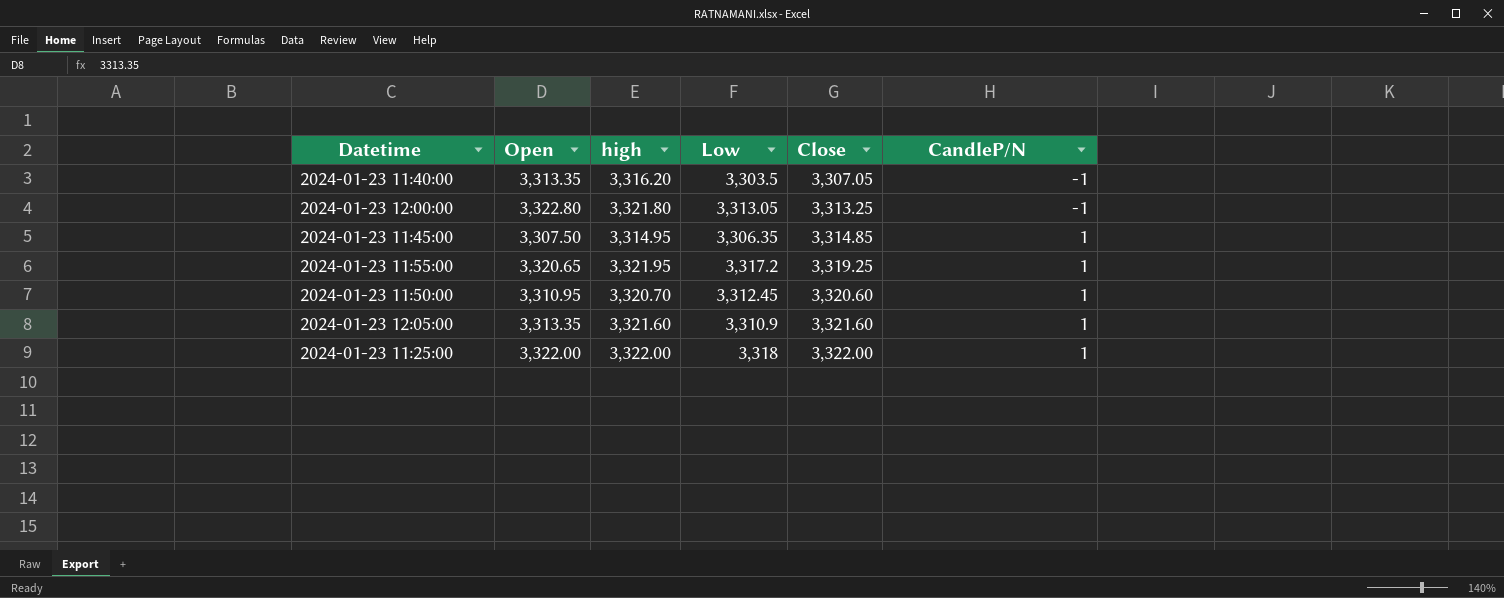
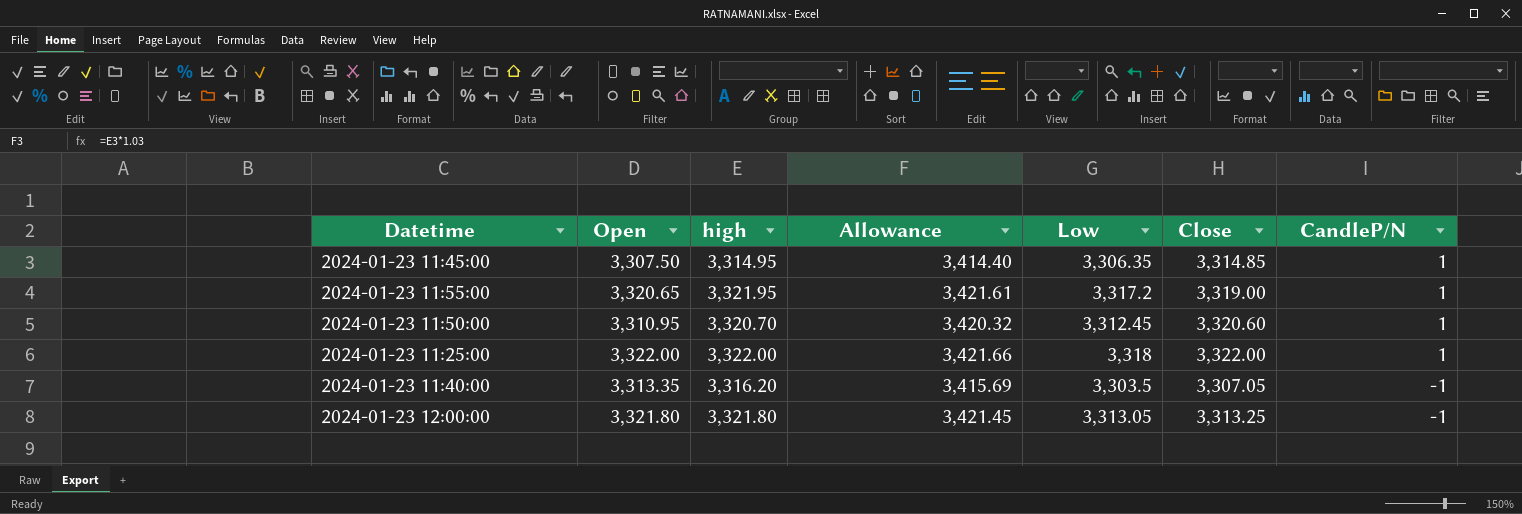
row order: Close ascending -> CandleP/N descending
column Allowance | formula: none -> [high] * 1.03
row 2024-01-23 12:05:00: 3,313.35 | 3,321.60 | 3,310.9 | 3,321.60 | 1 -> none
2024-01-23 11:55:00 | Close: 3,319.25 -> 3,319.00
2024-01-23 12:00:00 | Open: 3,322.80 -> 3,321.80

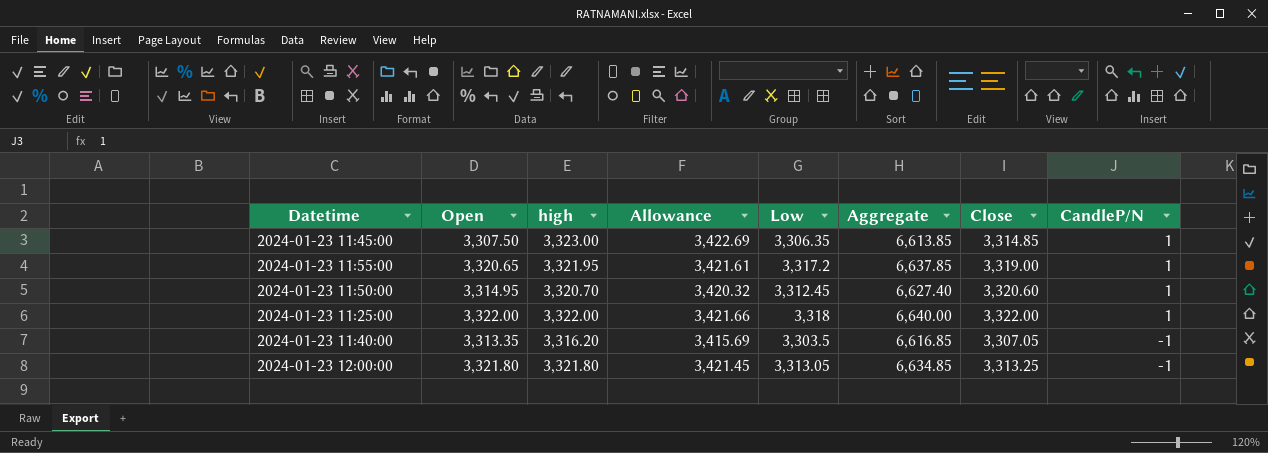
column Aggregate | formula: none -> [Open] + [Low]
2024-01-23 11:45:00 | high: 3,314.95 -> 3,323.00
2024-01-23 11:45:00 | Allowance: 3,414.40 -> 3,422.69
2024-01-23 11:50:00 | Open: 3,310.95 -> 3,314.95

